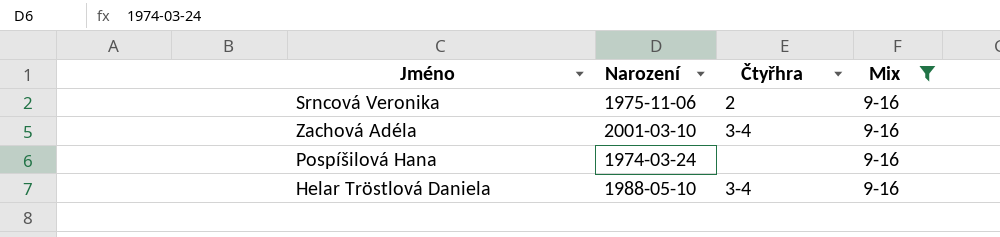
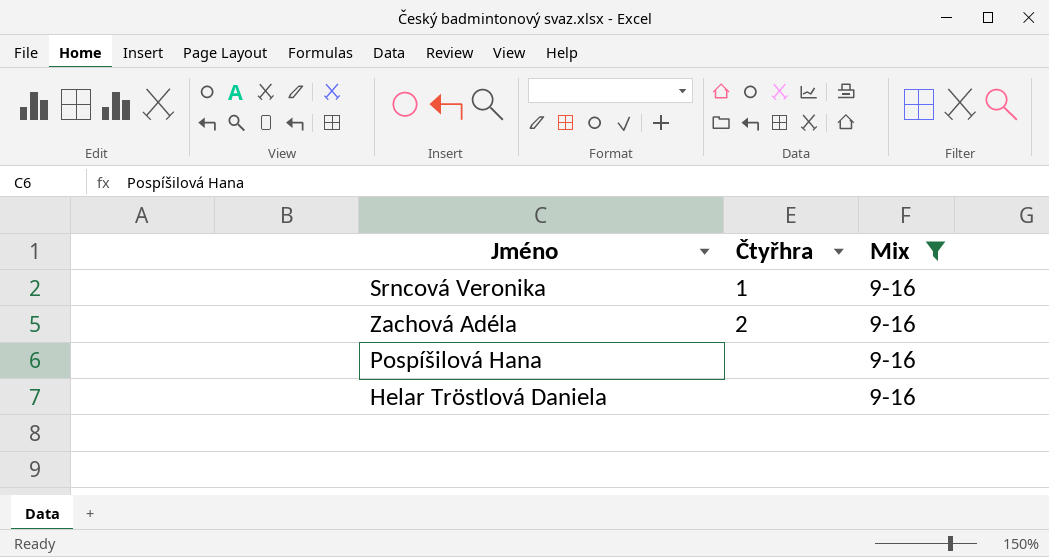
column Narození | position: 2 -> none
Srncová Veronika | Čtyřhra: 2 -> 1
Zachová Adéla | Čtyřhra: 3-4 -> 2
Helar Tröstlová Daniela | Čtyřhra: 3-4 -> none

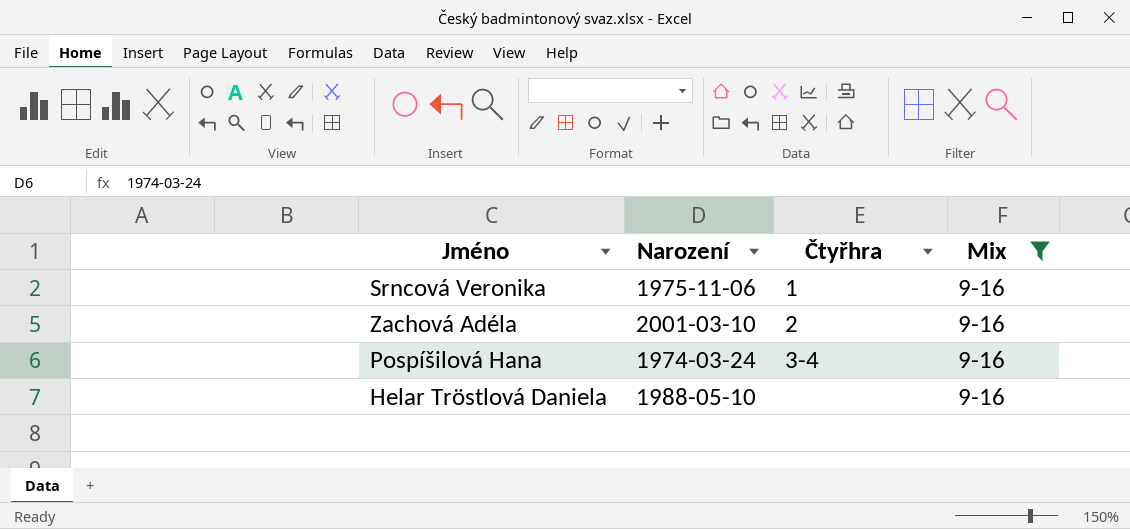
column Narození | position: none -> 2
Pospíšilová Hana | Čtyřhra: none -> 3-4

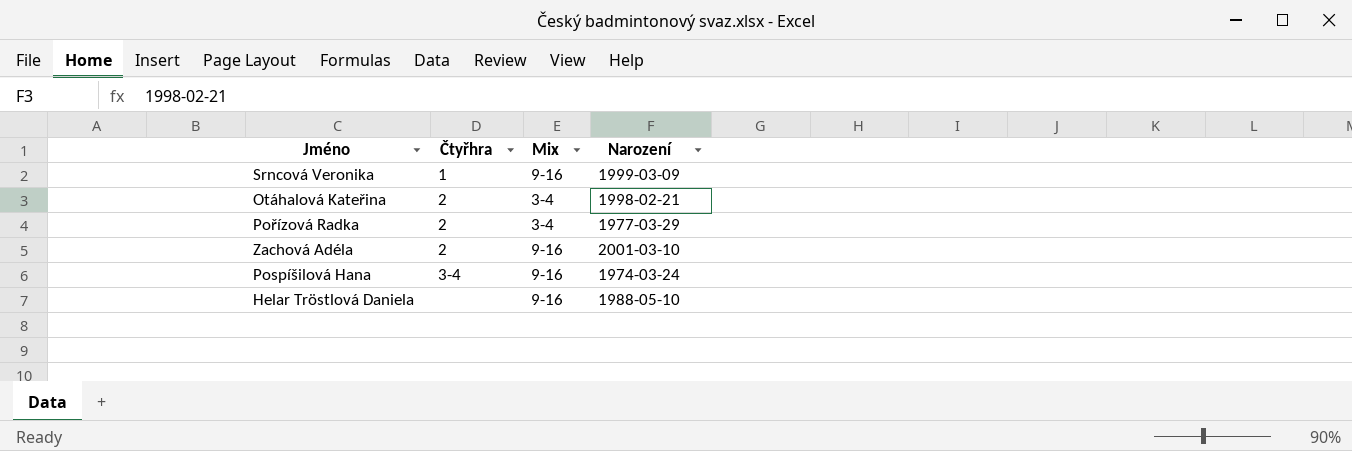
filter: Mix = 9-16 -> none
column Narození | position: 2 -> 4
Srncová Veronika | Narození: 1975-11-06 -> 1999-03-09

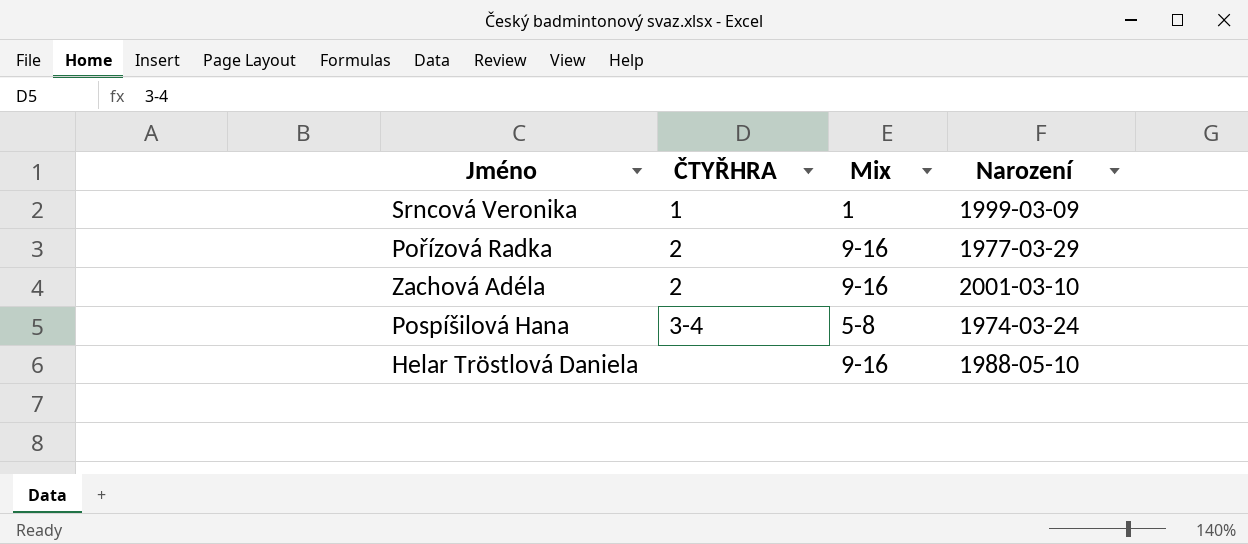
column name: Čtyřhra -> ČTYŘHRA
row Otáhalová Kateřina: 2 | 3-4 | 1998-02-21 -> none
Srncová Veronika | Mix: 9-16 -> 1
Pořízová Radka | Mix: 3-4 -> 9-16
Pospíšilová Hana | Mix: 9-16 -> 5-8

